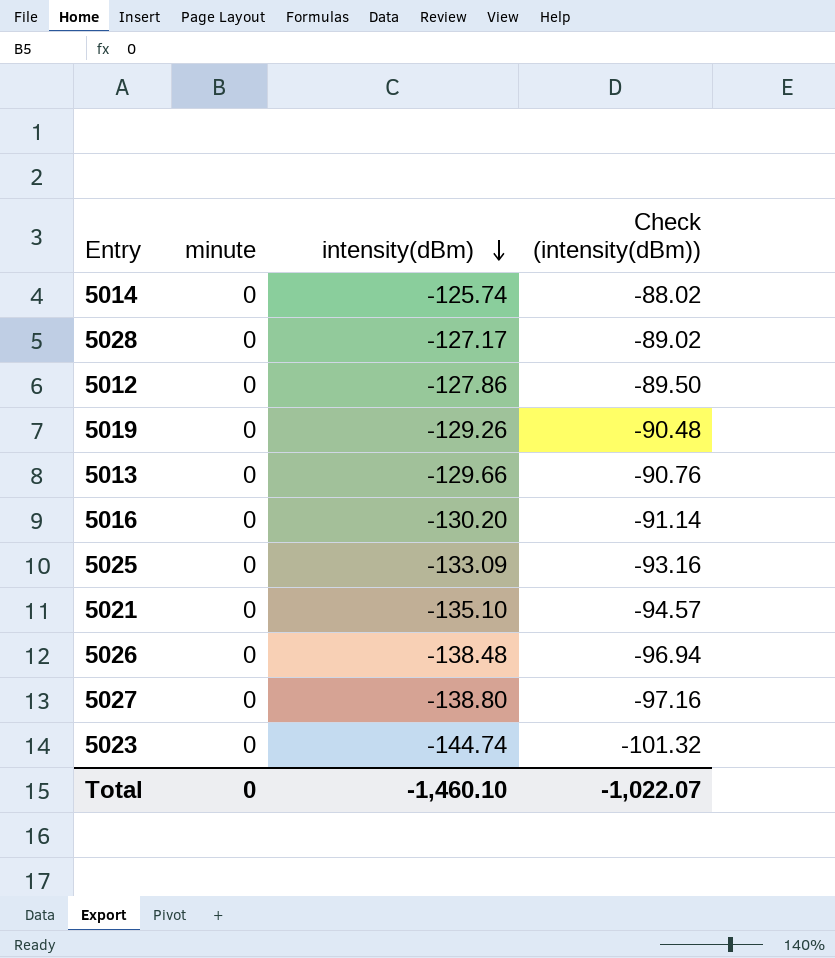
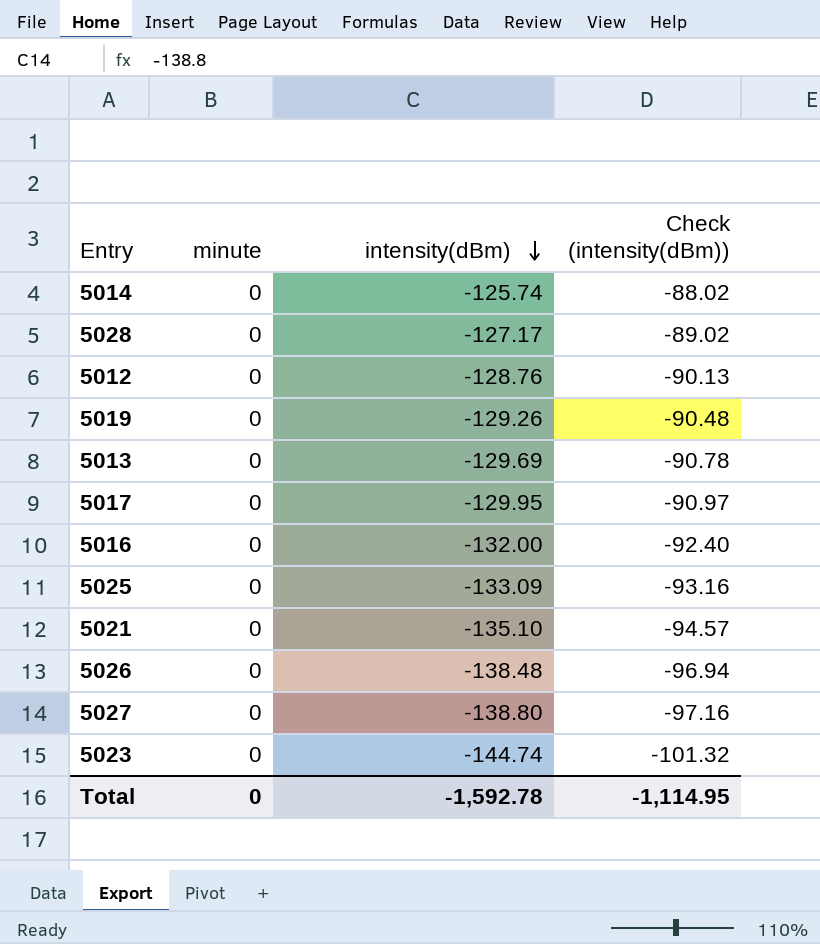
5012 | intensity(dBm): -127.86 -> -128.76
5012 | Check (intensity(dBm)): -89.50 -> -90.13
5013 | intensity(dBm): -129.66 -> -129.69
5013 | Check (intensity(dBm)): -90.76 -> -90.78
row 5017: none -> 0 | -129.95 | -90.97
5016 | intensity(dBm): -130.20 -> -132.00
5016 | Check (intensity(dBm)): -91.14 -> -92.40
Total | intensity(dBm): -1,460.10 -> -1,592.78
Total | Check (intensity(dBm)): -1,022.07 -> -1,114.95

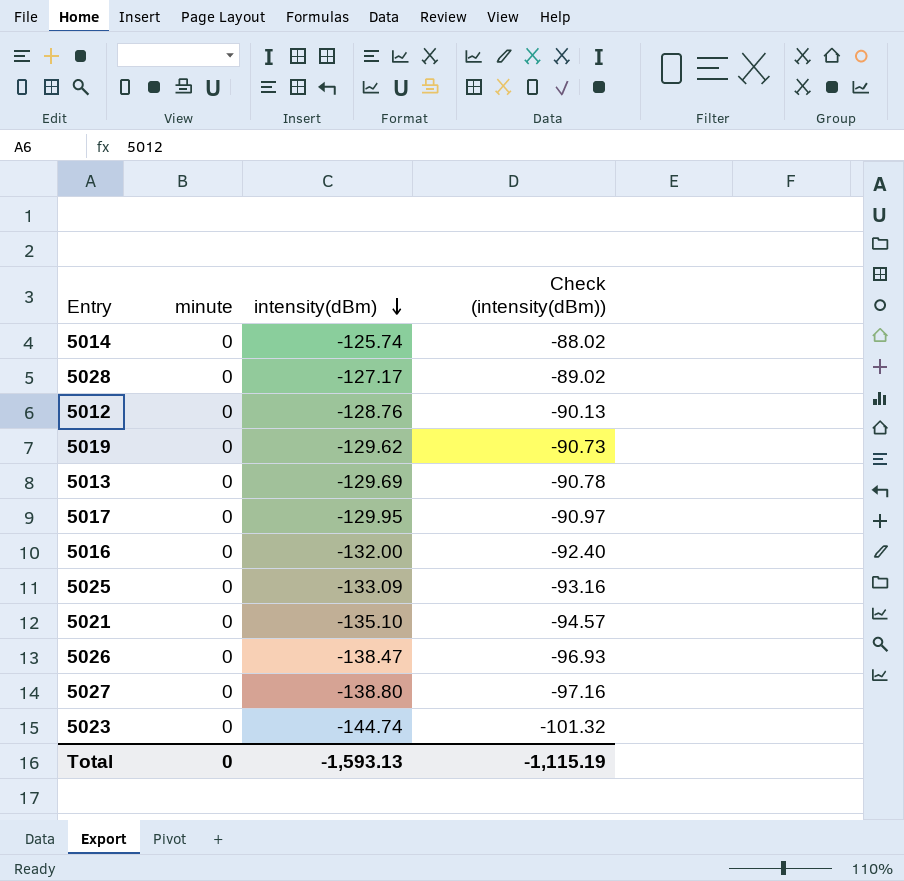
5019 | intensity(dBm): -129.26 -> -129.62
5019 | Check (intensity(dBm)): -90.48 -> -90.73
5026 | intensity(dBm): -138.48 -> -138.47
5026 | Check (intensity(dBm)): -96.94 -> -96.93
Total | intensity(dBm): -1,592.78 -> -1,593.13
Total | Check (intensity(dBm)): -1,114.95 -> -1,115.19

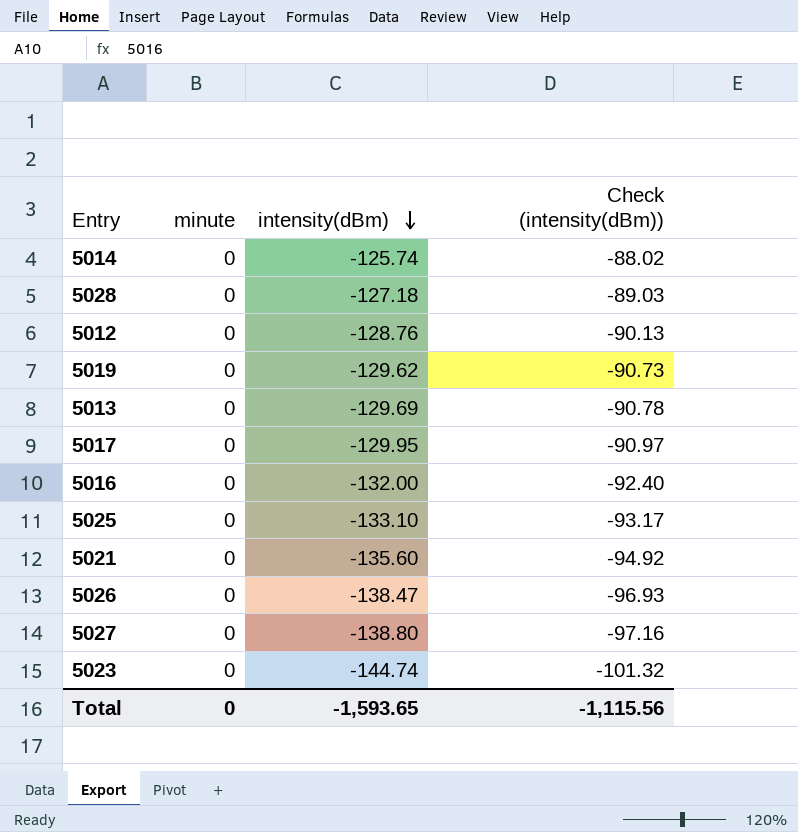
5028 | intensity(dBm): -127.17 -> -127.18
5028 | Check (intensity(dBm)): -89.02 -> -89.03
5025 | intensity(dBm): -133.09 -> -133.10
5025 | Check (intensity(dBm)): -93.16 -> -93.17
5021 | intensity(dBm): -135.10 -> -135.60
5021 | Check (intensity(dBm)): -94.57 -> -94.92
Total | intensity(dBm): -1,593.13 -> -1,593.65
Total | Check (intensity(dBm)): -1,115.19 -> -1,115.56

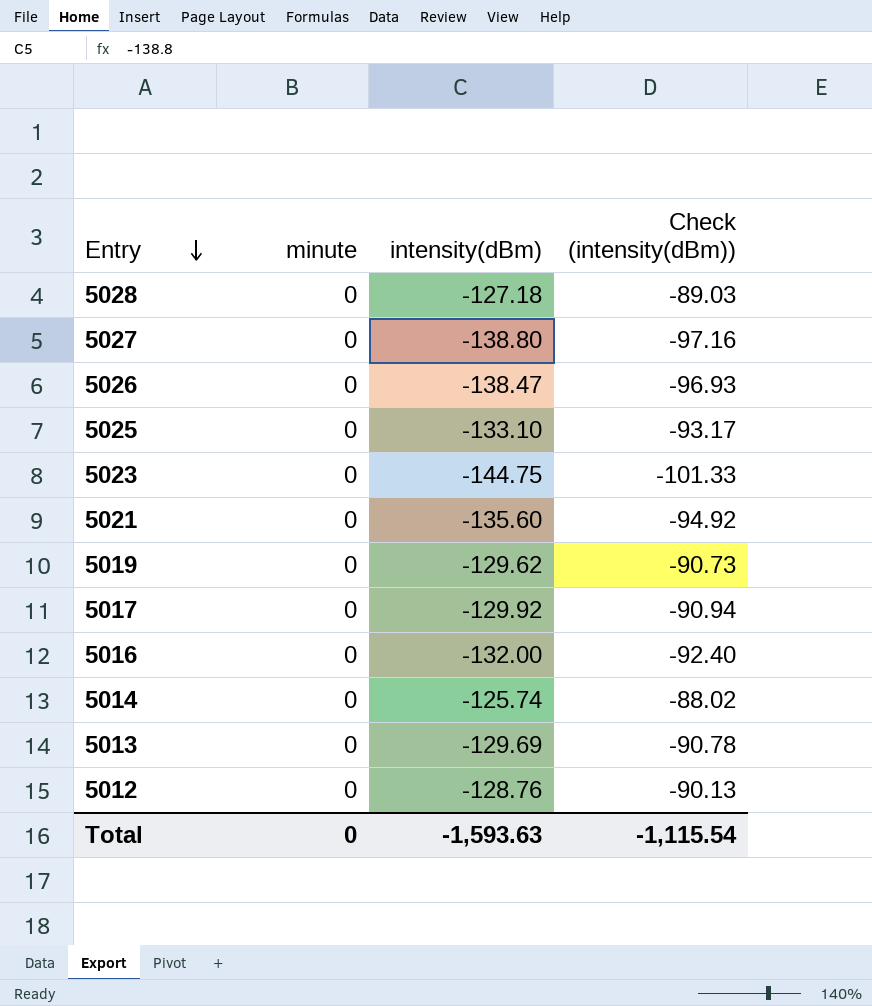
row order: intensity(dBm) descending -> Entry descending
5023 | intensity(dBm): -144.74 -> -144.75
5023 | Check (intensity(dBm)): -101.32 -> -101.33
5017 | intensity(dBm): -129.95 -> -129.92
5017 | Check (intensity(dBm)): -90.97 -> -90.94
Total | intensity(dBm): -1,593.65 -> -1,593.63
Total | Check (intensity(dBm)): -1,115.56 -> -1,115.54

